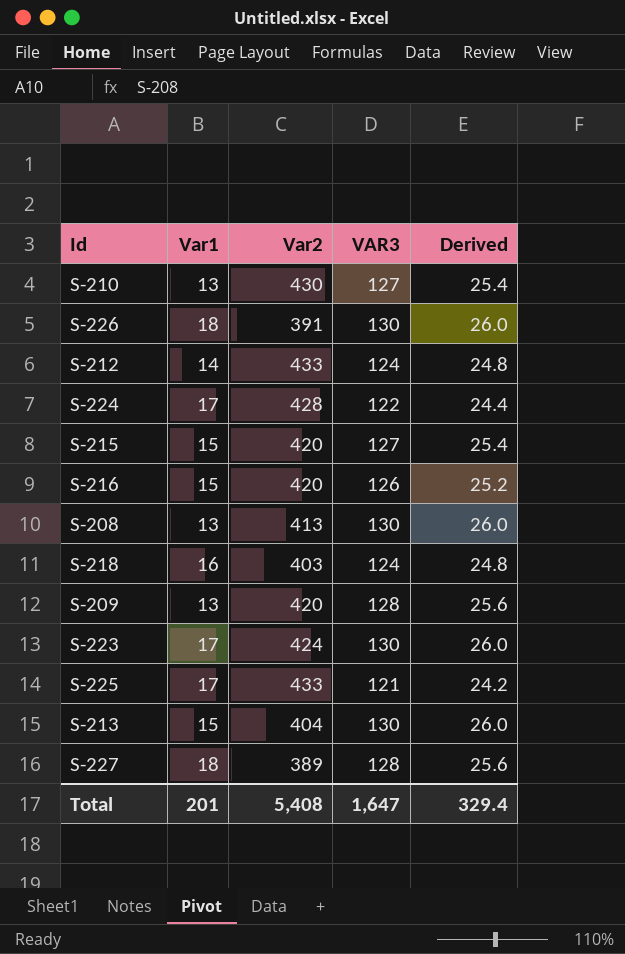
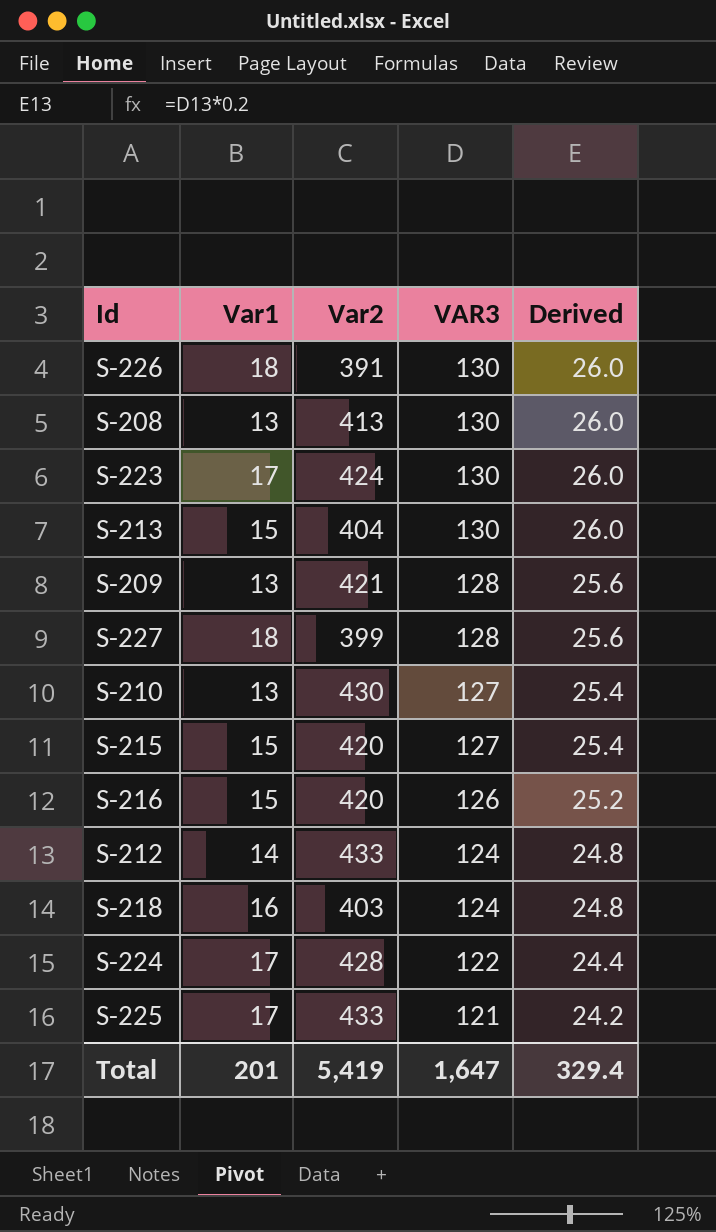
row order: none -> VAR3 descending
S-209 | Var2: 420 -> 421
S-227 | Var2: 389 -> 399
Total | Var2: 5,408 -> 5,419

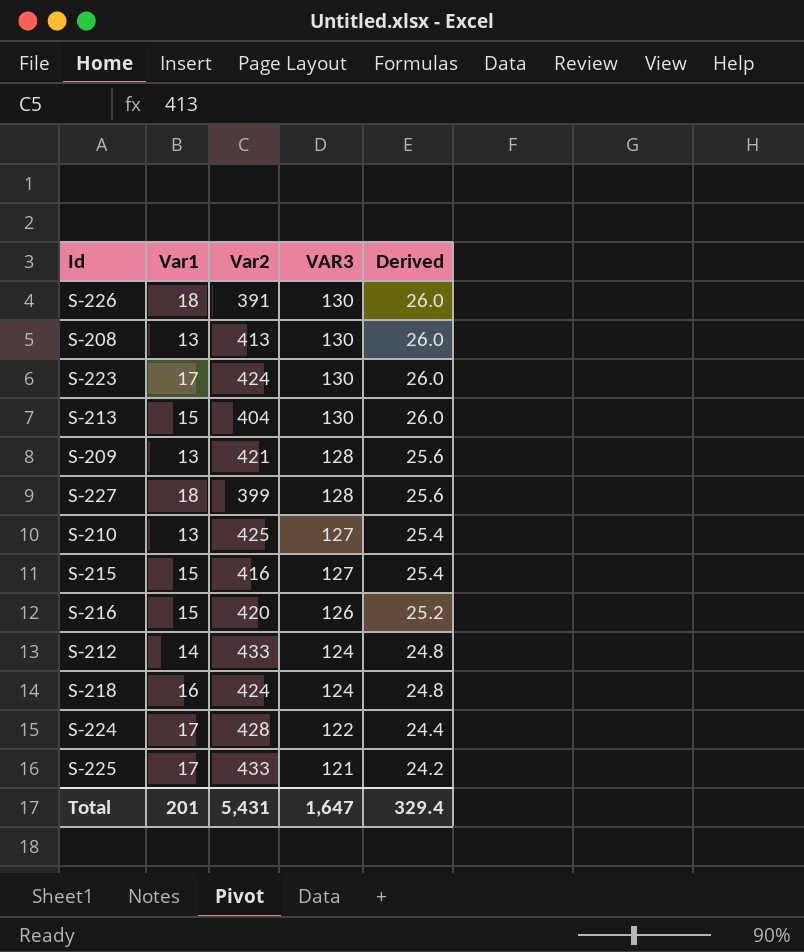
S-210 | Var2: 430 -> 425
S-215 | Var2: 420 -> 416
S-218 | Var2: 403 -> 424
Total | Var2: 5,419 -> 5,431

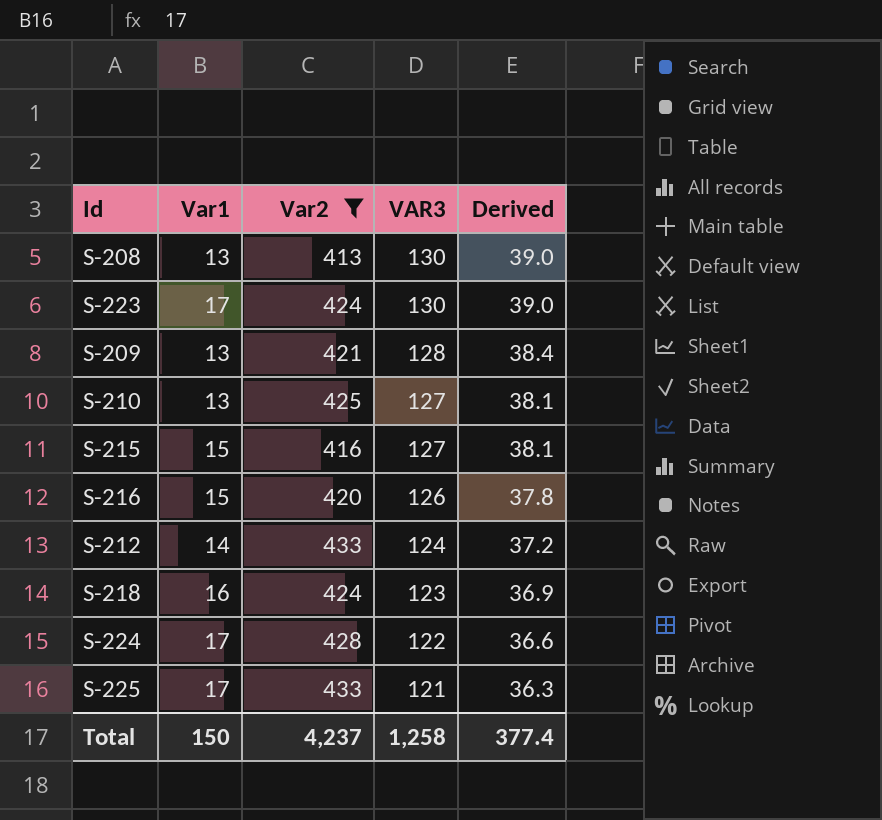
filter: none -> Var2 >= 413
column Derived | formula: [VAR3] * 0.2 -> [VAR3] * 0.3
S-218 | VAR3: 124 -> 123
Total | Var1: 201 -> 150
Total | Var2: 5,431 -> 4,237
Total | VAR3: 1,647 -> 1,258
Total | Derived: 329.4 -> 377.4

